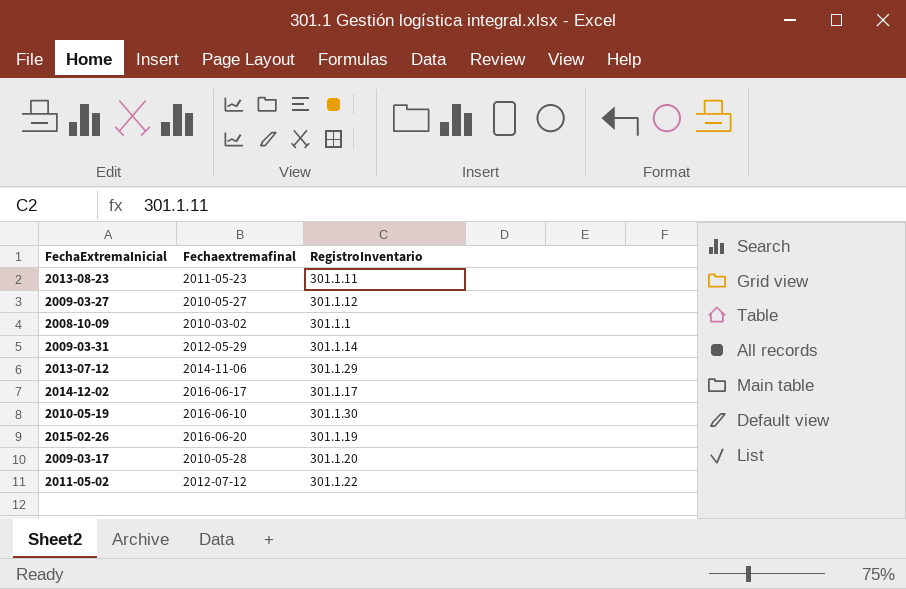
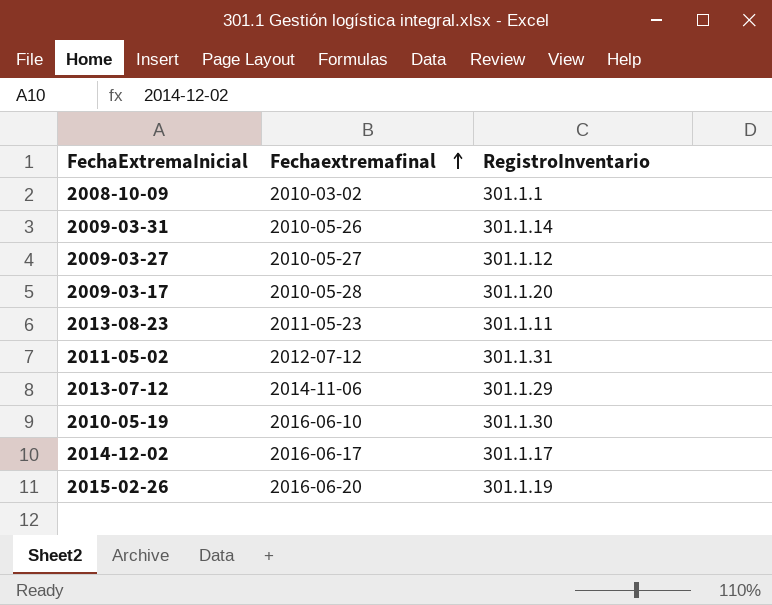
row order: none -> Fechaextremafinal ascending
2009-03-31 | Fechaextremafinal: 2012-05-29 -> 2010-05-26
2011-05-02 | RegistroInventario: 301.1.22 -> 301.1.31

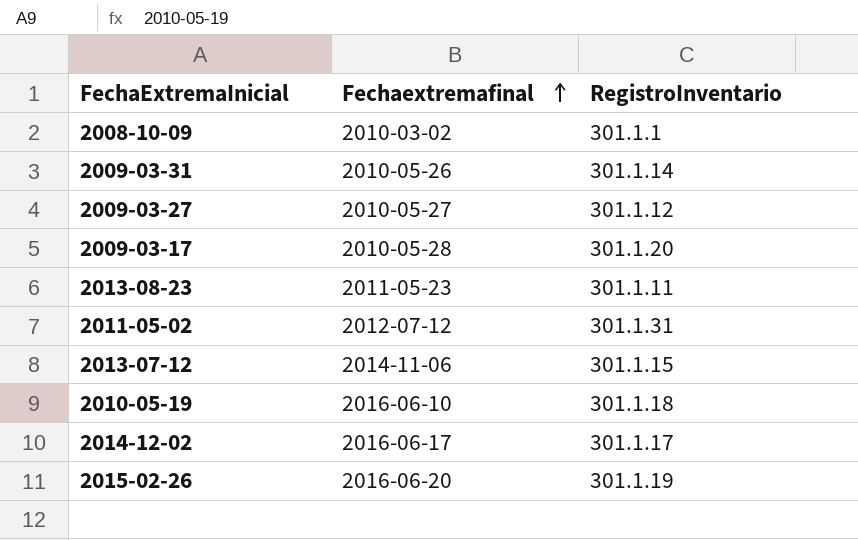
2013-07-12 | RegistroInventario: 301.1.29 -> 301.1.15
2010-05-19 | RegistroInventario: 301.1.30 -> 301.1.18

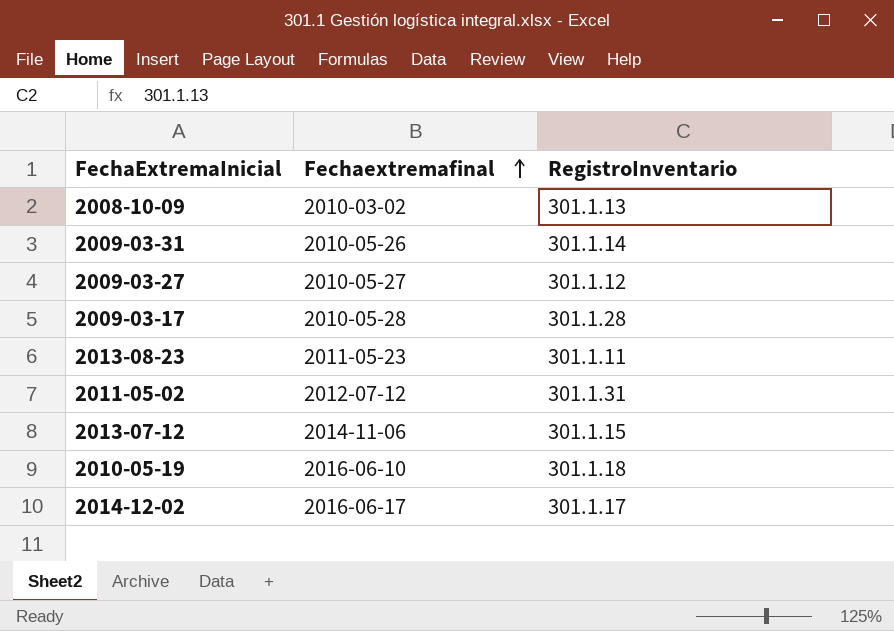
row 2015-02-26: 2016-06-20 | 301.1.19 -> none
2008-10-09 | RegistroInventario: 301.1.1 -> 301.1.13
2009-03-17 | RegistroInventario: 301.1.20 -> 301.1.28

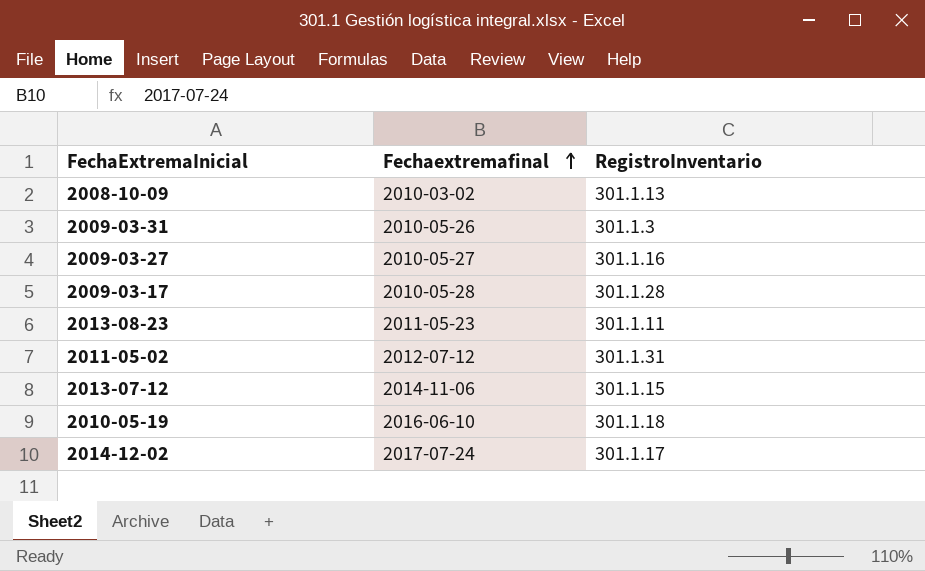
2009-03-31 | RegistroInventario: 301.1.14 -> 301.1.3
2009-03-27 | RegistroInventario: 301.1.12 -> 301.1.16
2014-12-02 | Fechaextremafinal: 2016-06-17 -> 2017-07-24

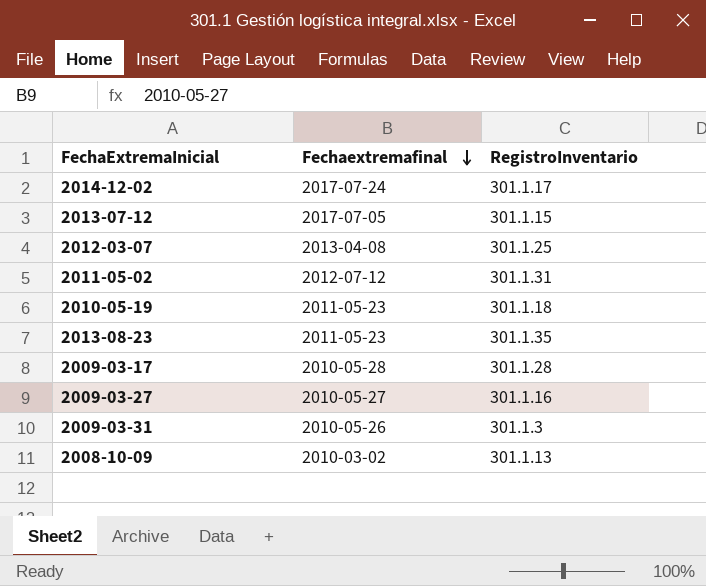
row order: Fechaextremafinal ascending -> Fechaextremafinal descending
2013-07-12 | Fechaextremafinal: 2014-11-06 -> 2017-07-05
row 2012-03-07: none -> 2013-04-08 | 301.1.25
2010-05-19 | Fechaextremafinal: 2016-06-10 -> 2011-05-23
2013-08-23 | RegistroInventario: 301.1.11 -> 301.1.35

